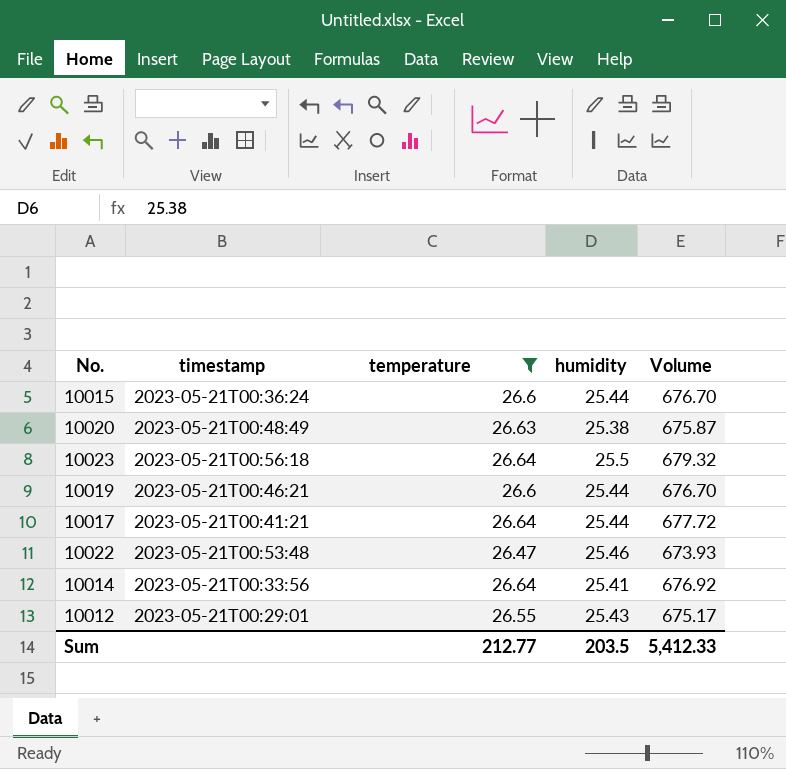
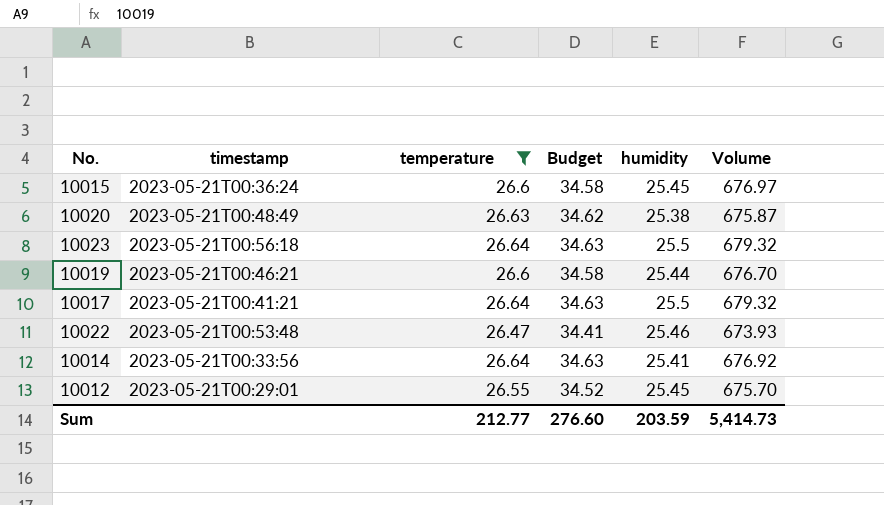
column Budget | formula: none -> [temperature] * 1.3
10015 | humidity: 25.44 -> 25.45
10015 | Volume: 676.70 -> 676.97
10017 | humidity: 25.44 -> 25.5
10017 | Volume: 677.72 -> 679.32
10012 | humidity: 25.43 -> 25.45
10012 | Volume: 675.17 -> 675.70
Sum | humidity: 203.5 -> 203.59
Sum | Volume: 5,412.33 -> 5,414.73

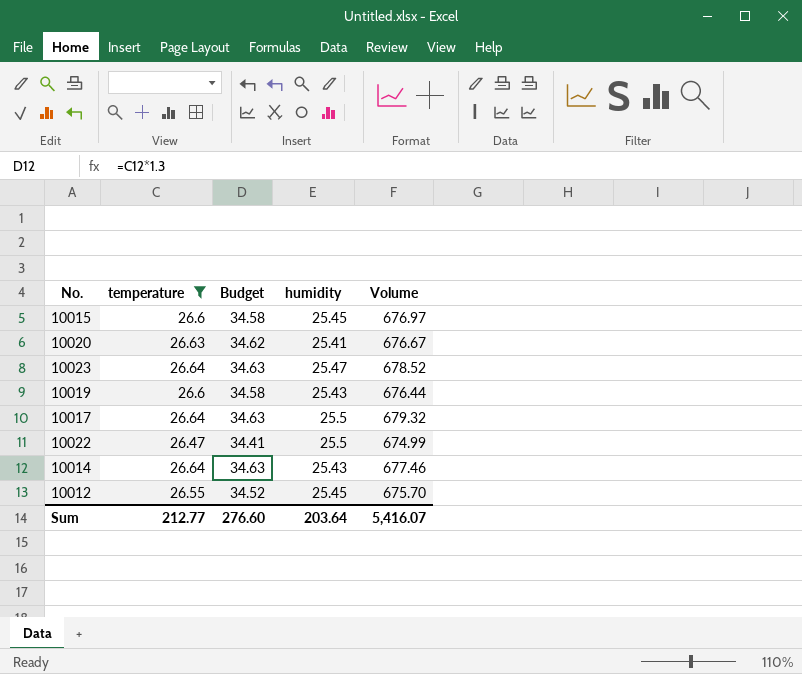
column timestamp | position: 2 -> none
10020 | humidity: 25.38 -> 25.41
10020 | Volume: 675.87 -> 676.67
10023 | humidity: 25.5 -> 25.47
10023 | Volume: 679.32 -> 678.52
10019 | humidity: 25.44 -> 25.43
10019 | Volume: 676.70 -> 676.44
10022 | humidity: 25.46 -> 25.5
10022 | Volume: 673.93 -> 674.99
10014 | humidity: 25.41 -> 25.43
10014 | Volume: 676.92 -> 677.46
Sum | humidity: 203.59 -> 203.64
Sum | Volume: 5,414.73 -> 5,416.07

